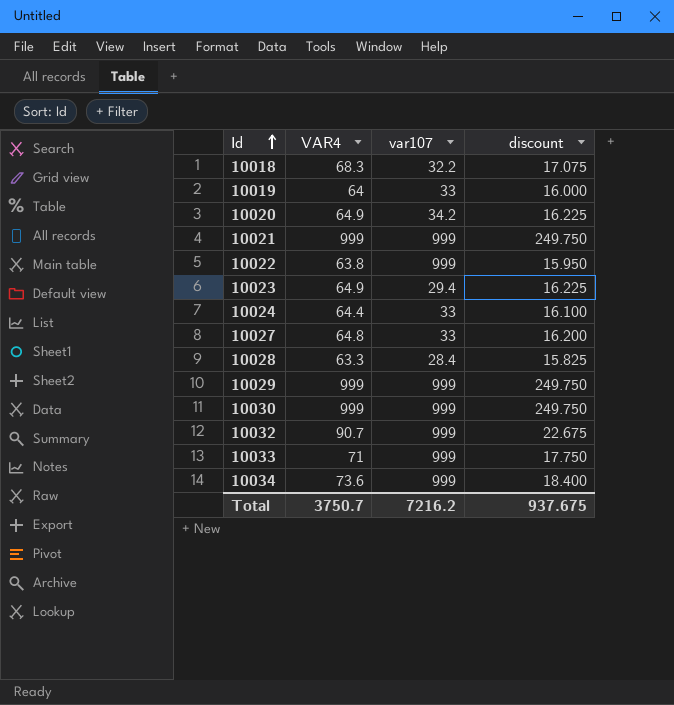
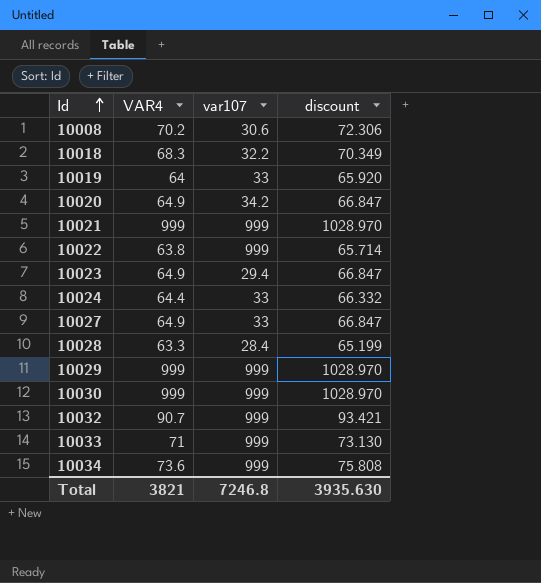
column discount | formula: [VAR4] * 0.25 -> [VAR4] * 1.03
row 10008: none -> 70.2 | 30.6 | 72.306
10027 | VAR4: 64.8 -> 64.9
Total | VAR4: 3750.7 -> 3821
Total | var107: 7216.2 -> 7246.8
Total | discount: 937.675 -> 3935.630

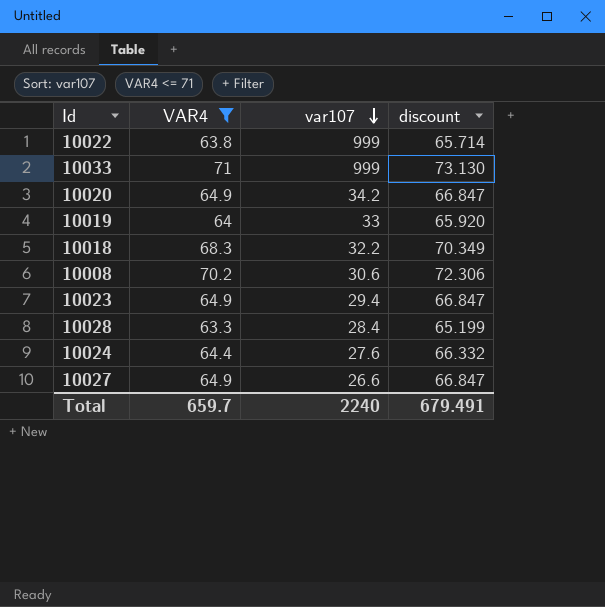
filter: none -> VAR4 <= 71
row order: Id ascending -> var107 descending
10024 | var107: 33 -> 27.6
10027 | var107: 33 -> 26.6
Total | VAR4: 3821 -> 659.7
Total | var107: 7246.8 -> 2240
Total | discount: 3935.630 -> 679.491

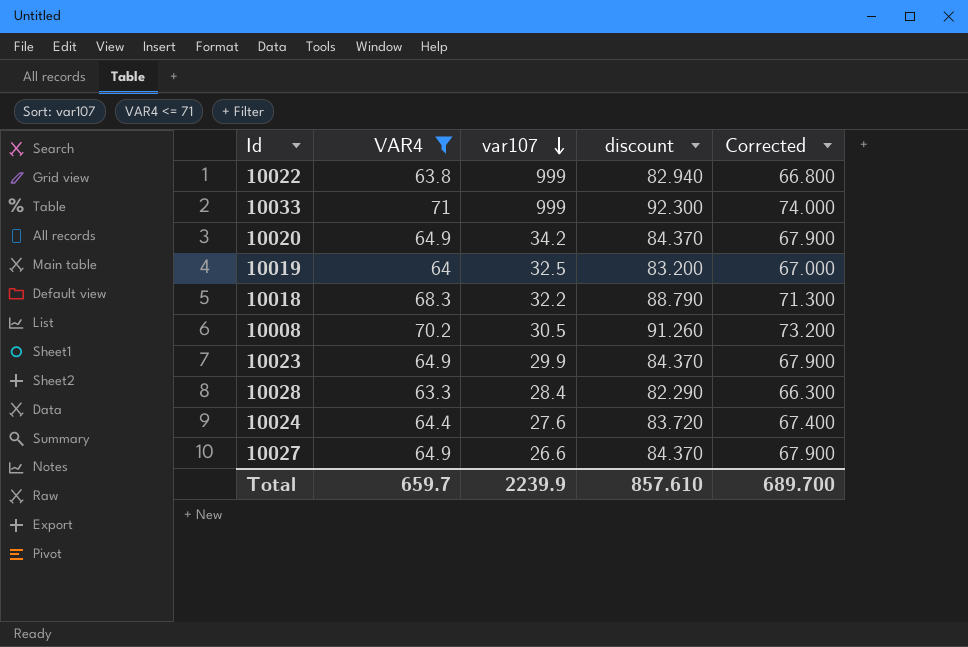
column discount | formula: [VAR4] * 1.03 -> [VAR4] * 1.3
column Corrected | formula: none -> [VAR4] + 3
10019 | var107: 33 -> 32.5
10008 | var107: 30.6 -> 30.5
10023 | var107: 29.4 -> 29.9
Total | var107: 2240 -> 2239.9
Total | discount: 679.491 -> 857.610

